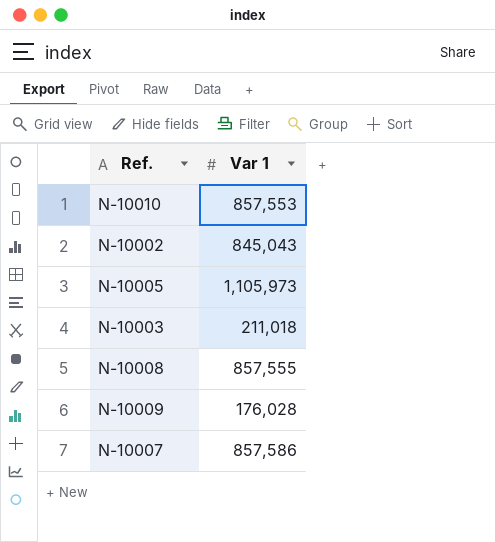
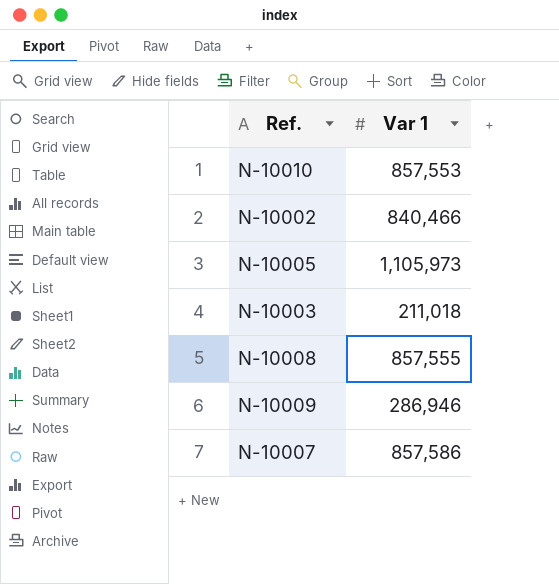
N-10002 | Var 1: 845,043 -> 840,466
N-10009 | Var 1: 176,028 -> 286,946

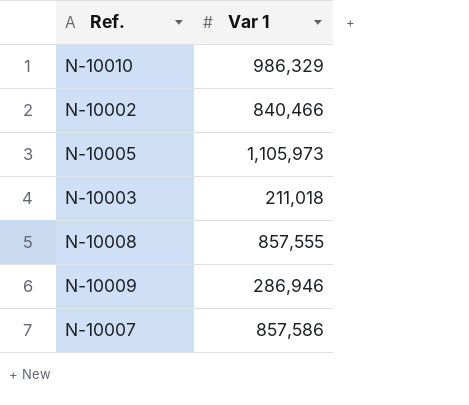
N-10010 | Var 1: 857,553 -> 986,329

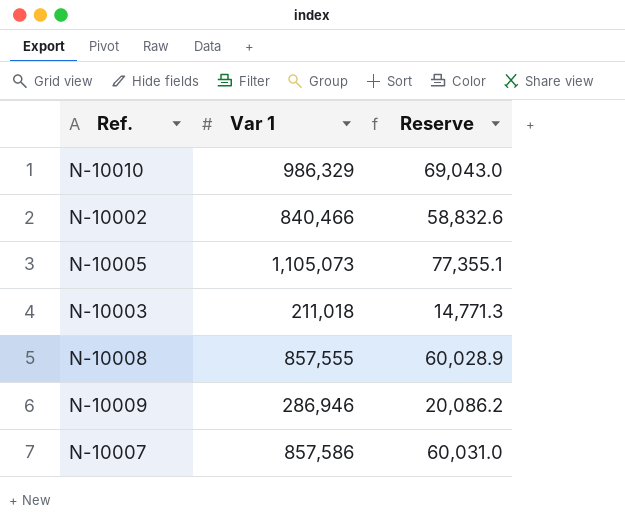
column Reserve | formula: none -> [Var 1] * 0.07
N-10005 | Var 1: 1,105,973 -> 1,105,073

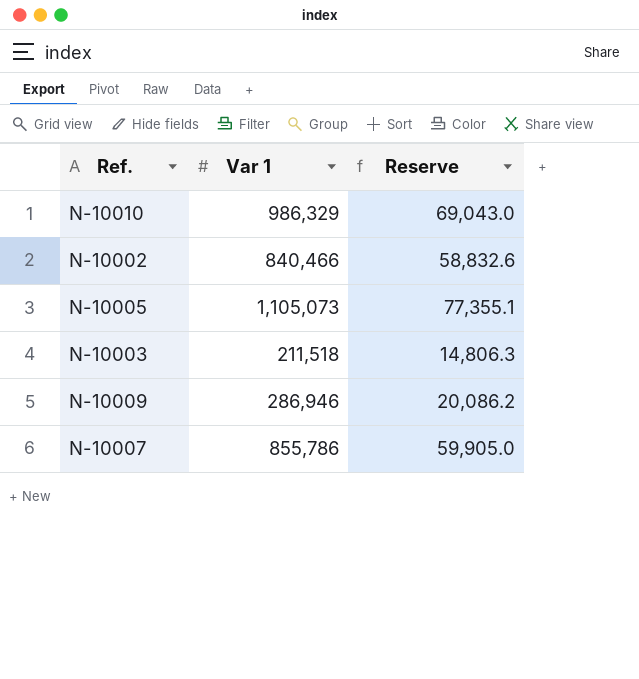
row N-10008: 857,555 | 60,028.9 -> none
N-10003 | Var 1: 211,018 -> 211,518
N-10003 | Reserve: 14,771.3 -> 14,806.3
N-10007 | Var 1: 857,586 -> 855,786
N-10007 | Reserve: 60,031.0 -> 59,905.0

